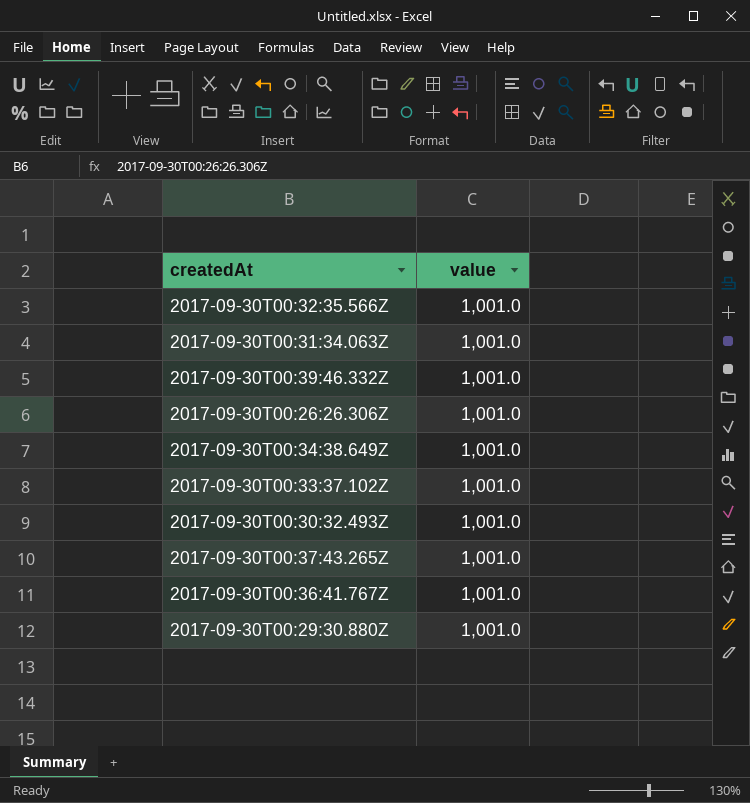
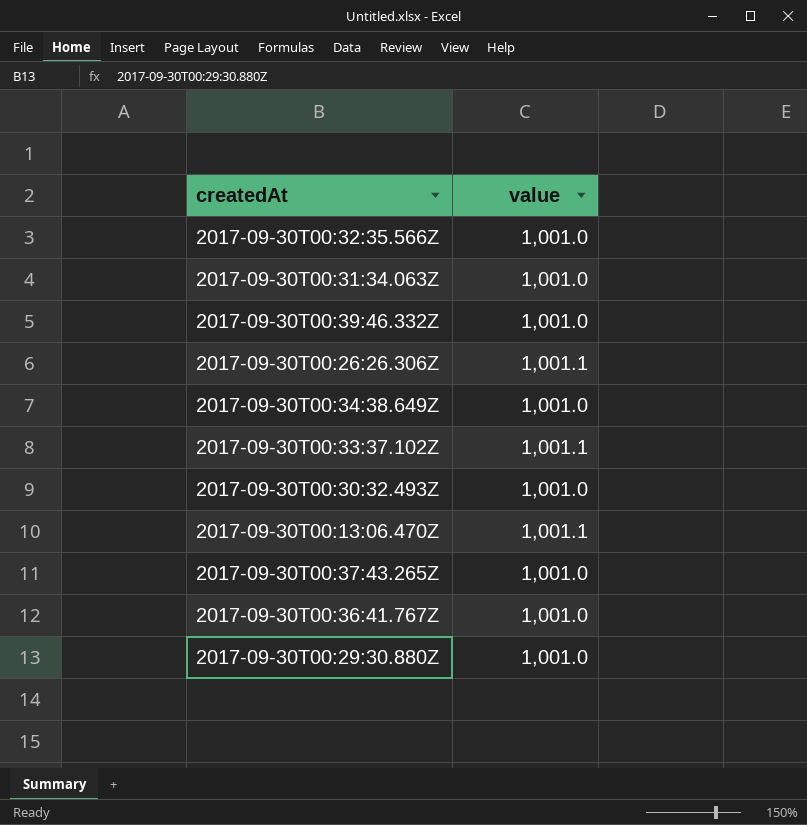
2017-09-30T00:26:26.306Z | value: 1,001.0 -> 1,001.1
2017-09-30T00:33:37.102Z | value: 1,001.0 -> 1,001.1
row 2017-09-30T00:13:06.470Z: none -> 1,001.1

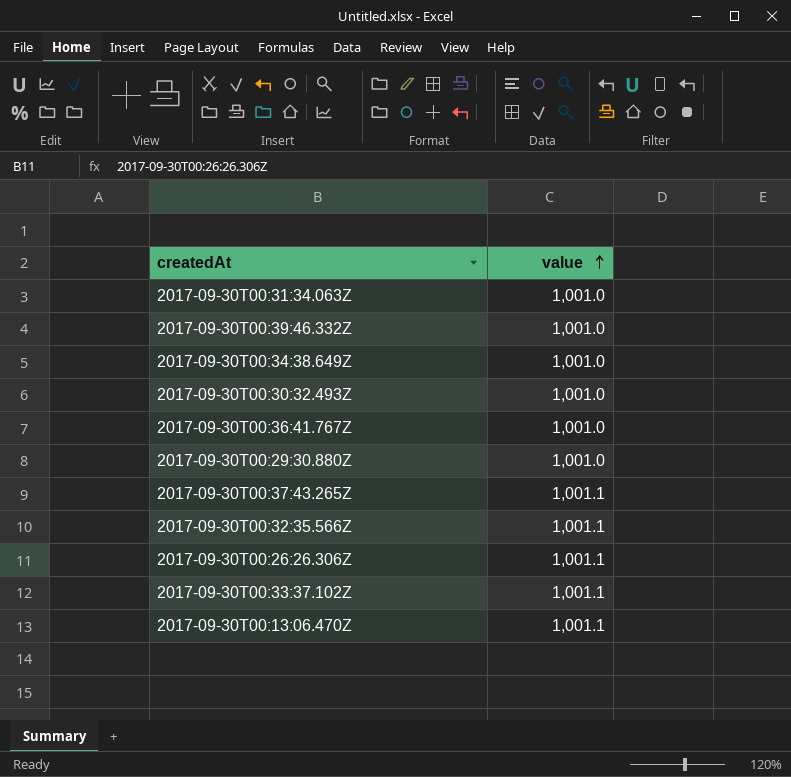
row order: none -> value ascending
2017-09-30T00:37:43.265Z | value: 1,001.0 -> 1,001.1
2017-09-30T00:32:35.566Z | value: 1,001.0 -> 1,001.1

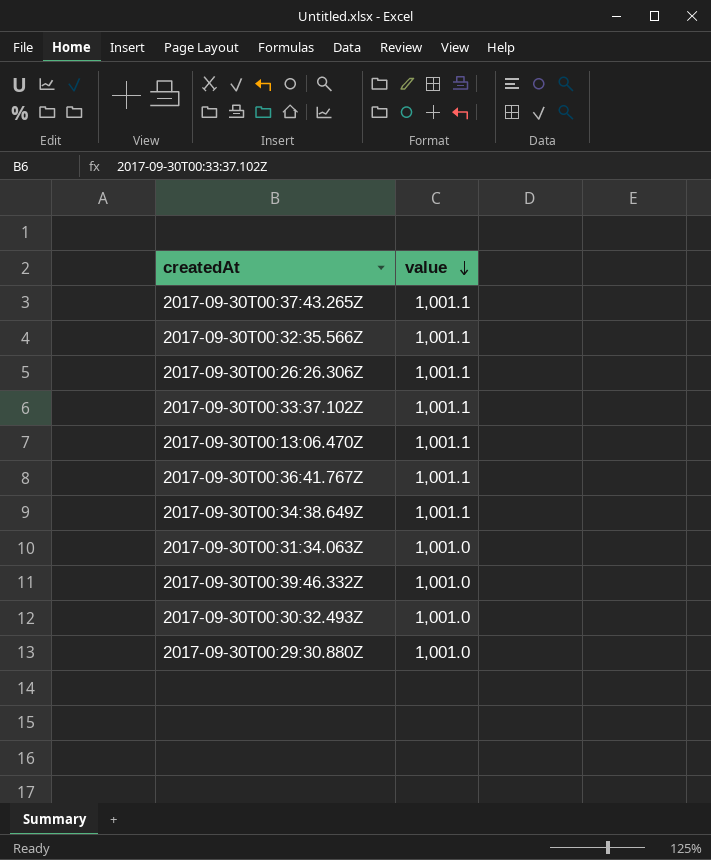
row order: value ascending -> value descending
2017-09-30T00:36:41.767Z | value: 1,001.0 -> 1,001.1
2017-09-30T00:34:38.649Z | value: 1,001.0 -> 1,001.1

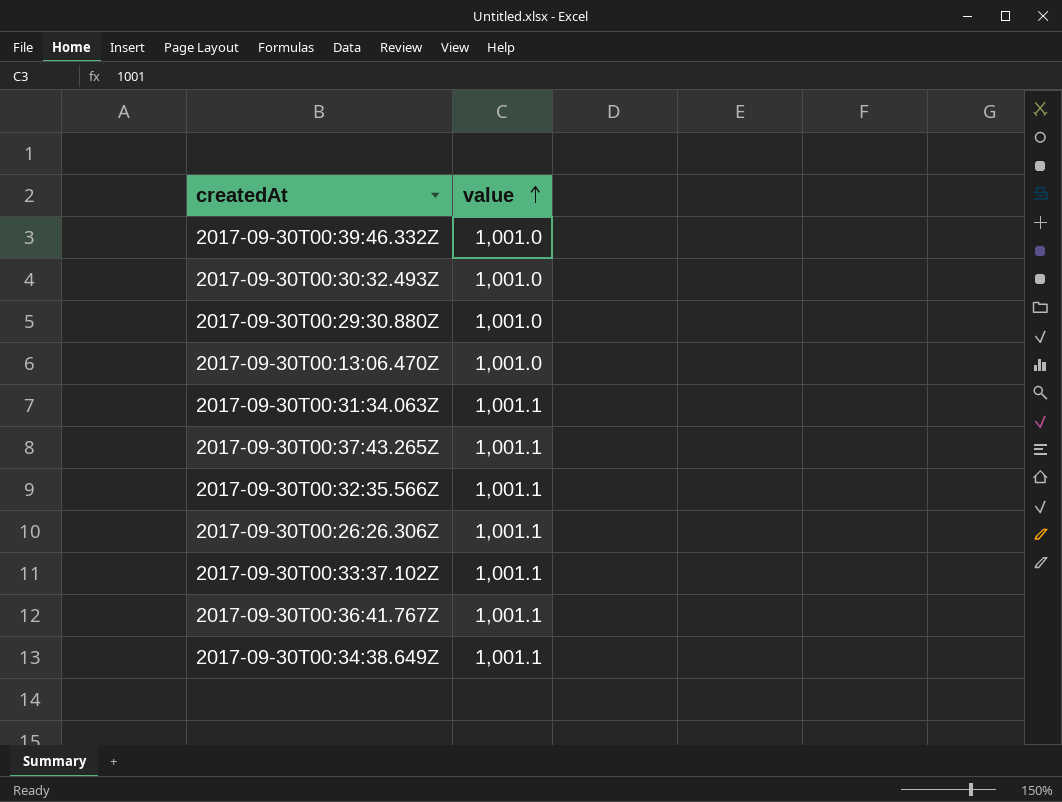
row order: value descending -> value ascending
2017-09-30T00:13:06.470Z | value: 1,001.1 -> 1,001.0
2017-09-30T00:31:34.063Z | value: 1,001.0 -> 1,001.1

